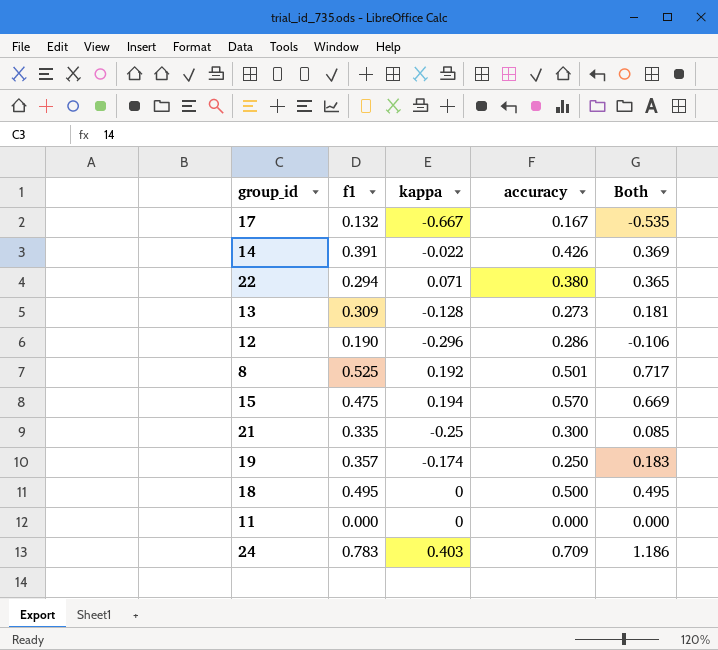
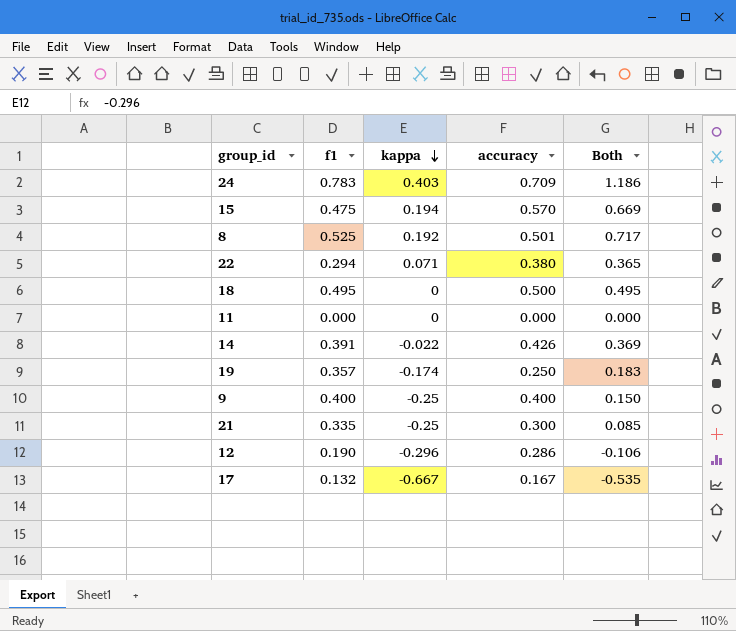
row order: none -> kappa descending
row 13: 0.309 | -0.128 | 0.273 | 0.181 -> none
row 9: none -> 0.400 | -0.25 | 0.400 | 0.150

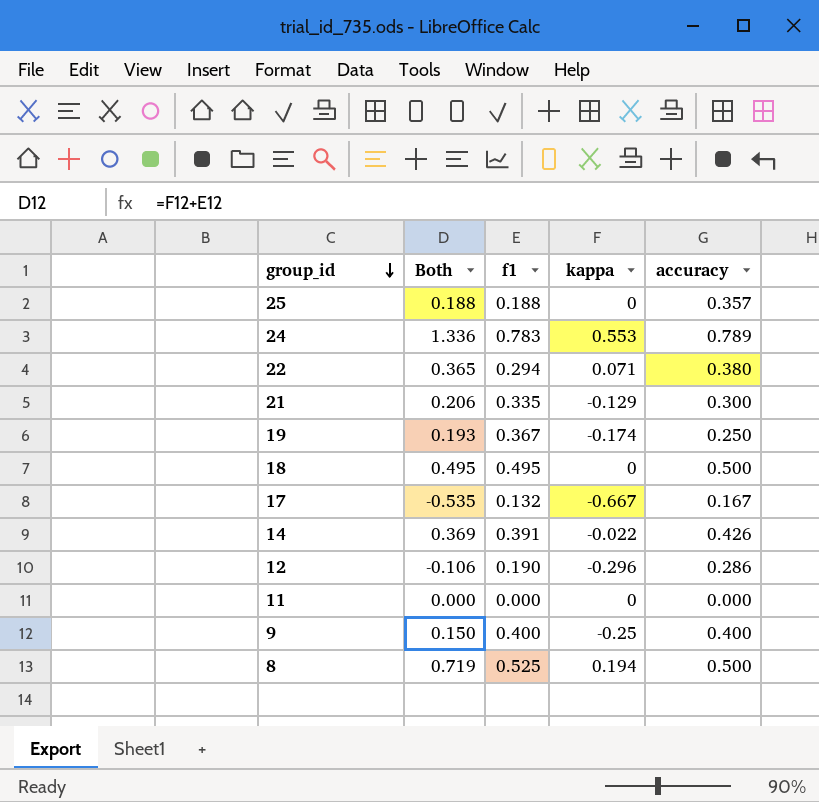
row order: kappa descending -> group_id descending
column Both | position: 5 -> 2
row 15: 0.475 | 0.194 | 0.570 | 0.669 -> none
row 25: none -> 0.188 | 0.188 | 0 | 0.357
24 | Both: 1.186 -> 1.336
24 | kappa: 0.403 -> 0.553
24 | accuracy: 0.709 -> 0.789
21 | Both: 0.085 -> 0.206
21 | kappa: -0.25 -> -0.129
19 | Both: 0.183 -> 0.193
19 | f1: 0.357 -> 0.367
8 | Both: 0.717 -> 0.719
8 | kappa: 0.192 -> 0.194
8 | accuracy: 0.501 -> 0.500

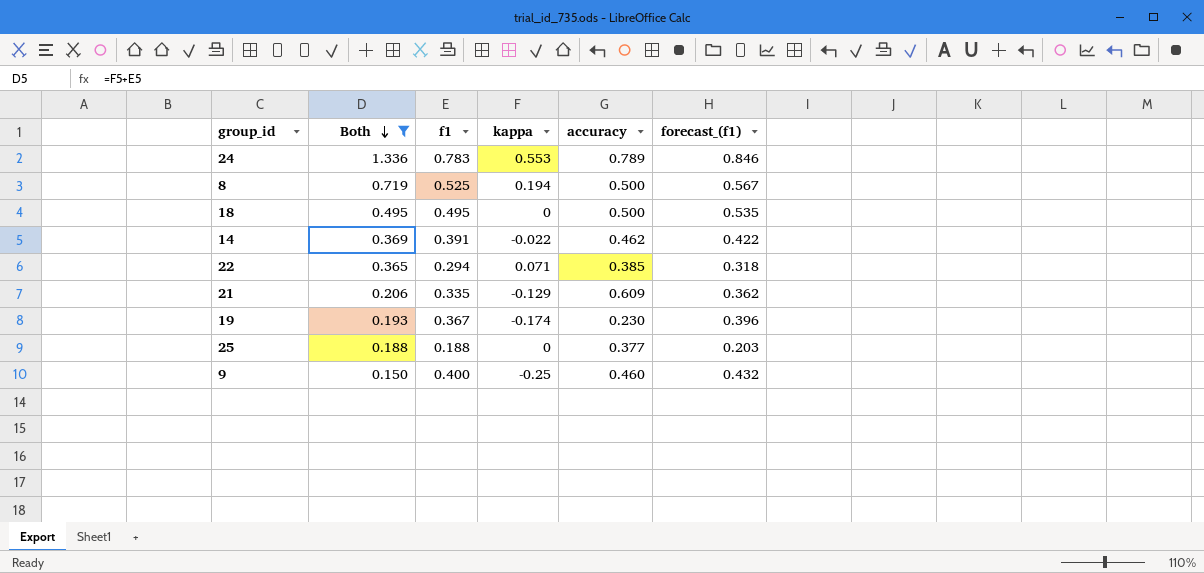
filter: none -> Both >= 0.150
row order: group_id descending -> Both descending
column forecast_(f1) | formula: none -> [f1] * 1.08
14 | accuracy: 0.426 -> 0.462
22 | accuracy: 0.380 -> 0.385
21 | accuracy: 0.300 -> 0.609
19 | accuracy: 0.250 -> 0.230
25 | accuracy: 0.357 -> 0.377
9 | accuracy: 0.400 -> 0.460

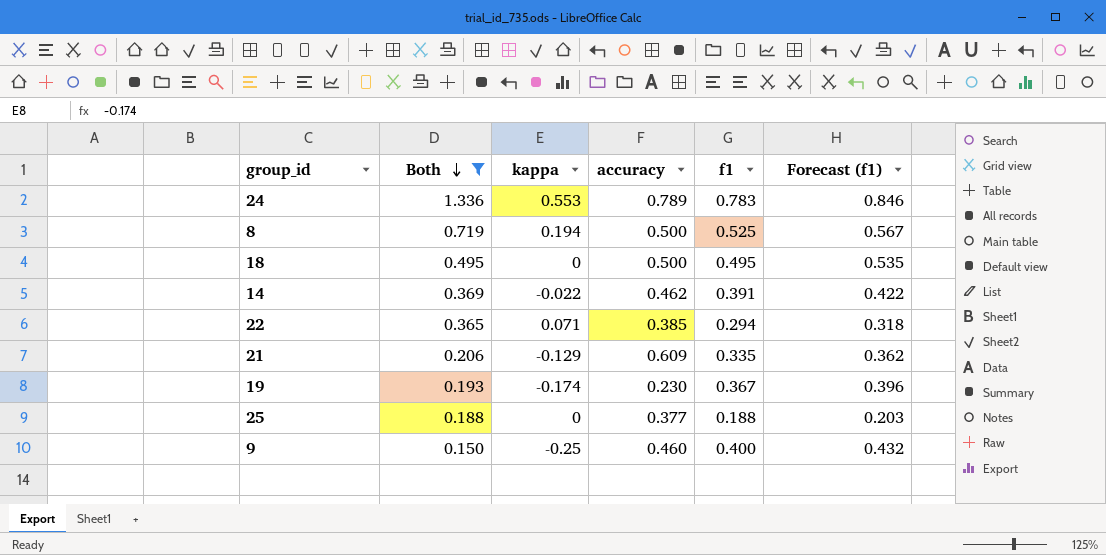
column f1 | position: 3 -> 5
column name: forecast_(f1) -> Forecast (f1)

